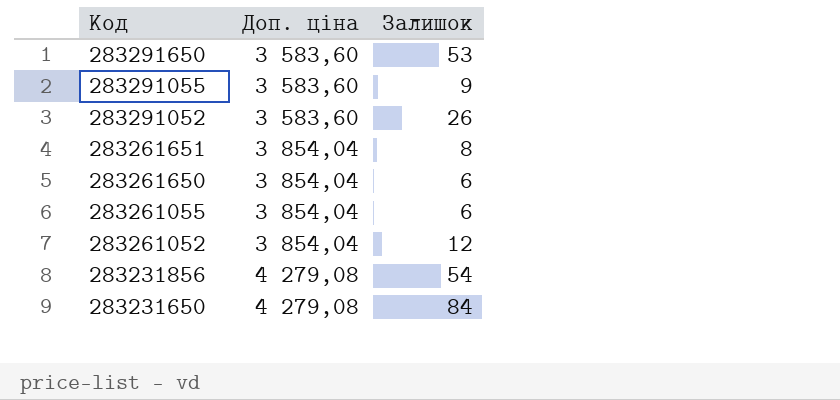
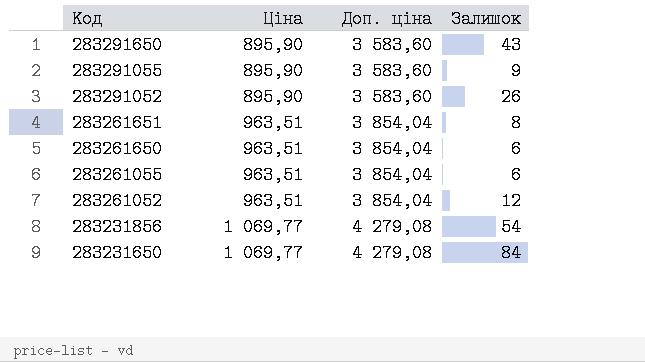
column Ціна | position: none -> 2
283291650 | Залишок: 53 -> 43

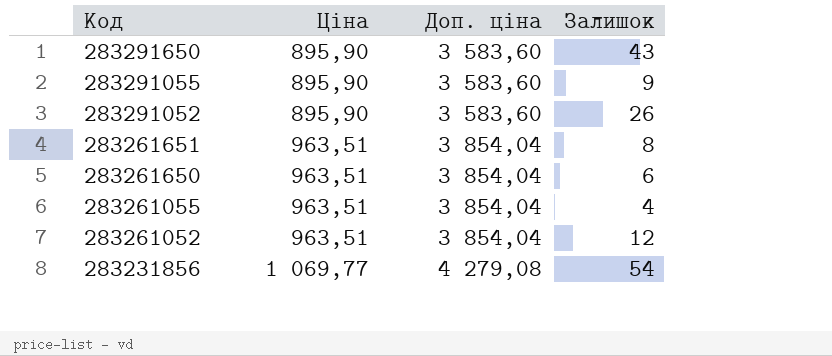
row 283231650: 1 069,77 | 4 279,08 | 84 -> none
283261055 | Залишок: 6 -> 4

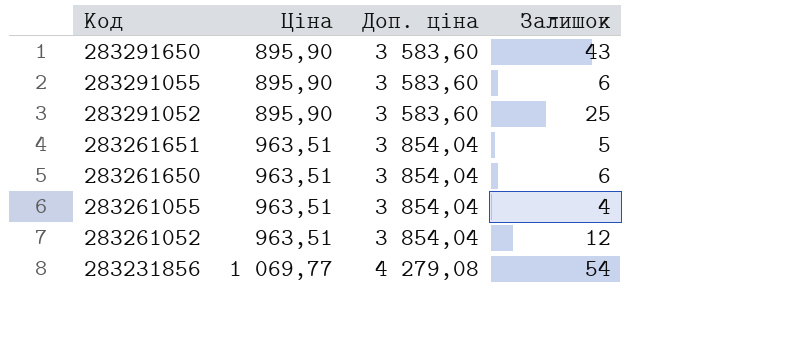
283291055 | Залишок: 9 -> 6
283291052 | Залишок: 26 -> 25
283261651 | Залишок: 8 -> 5

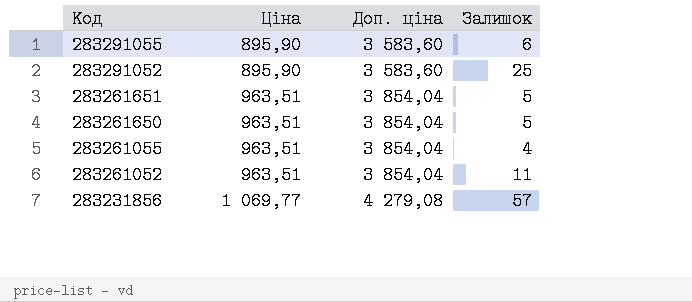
row 283291650: 895,90 | 3 583,60 | 43 -> none
283261650 | Залишок: 6 -> 5
283261052 | Залишок: 12 -> 11
283231856 | Залишок: 54 -> 57

